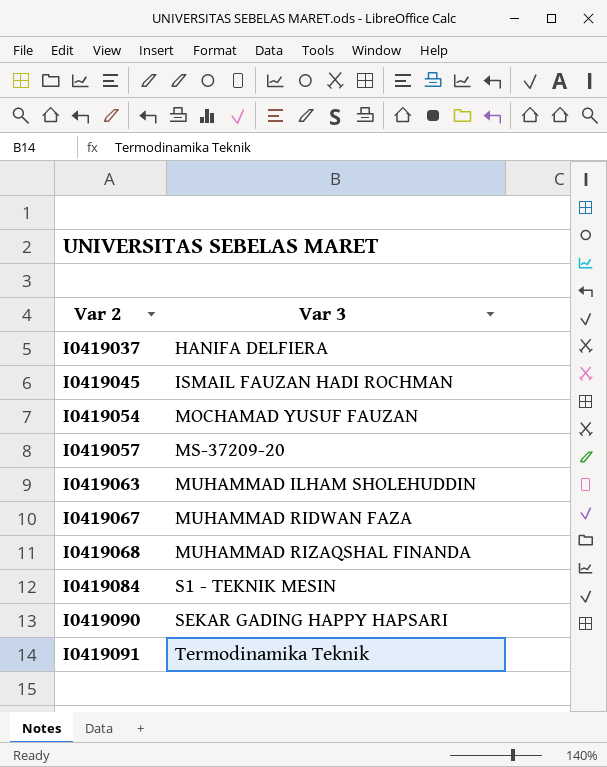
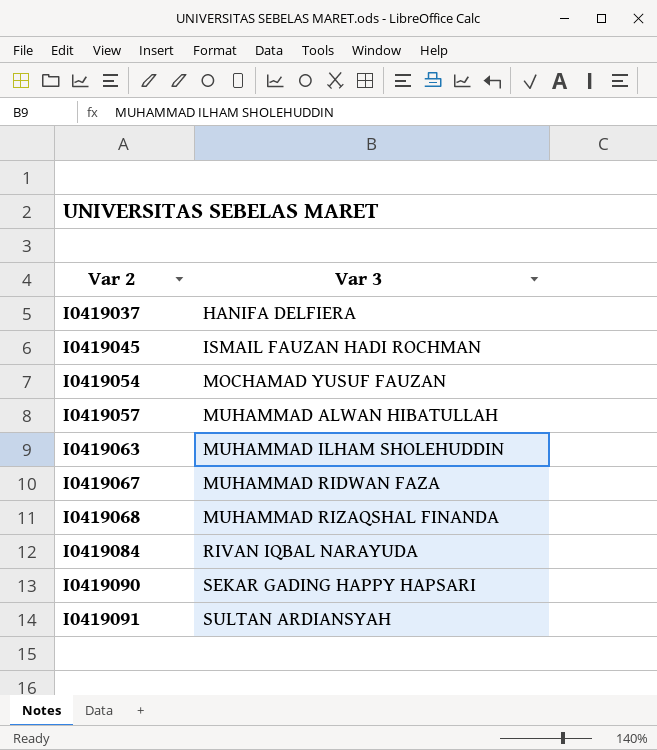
I0419057 | Var 3: MS-37209-20 -> MUHAMMAD ALWAN HIBATULLAH
I0419084 | Var 3: S1 - TEKNIK MESIN -> RIVAN IQBAL NARAYUDA
I0419091 | Var 3: Termodinamika Teknik -> SULTAN ARDIANSYAH

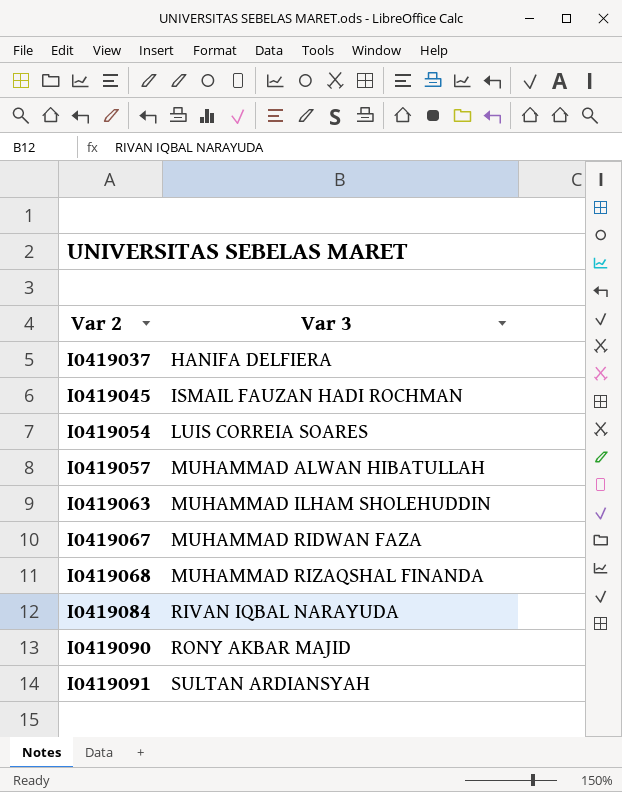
I0419054 | Var 3: MOCHAMAD YUSUF FAUZAN -> LUIS CORREIA SOARES
I0419090 | Var 3: SEKAR GADING HAPPY HAPSARI -> RONY AKBAR MAJID

